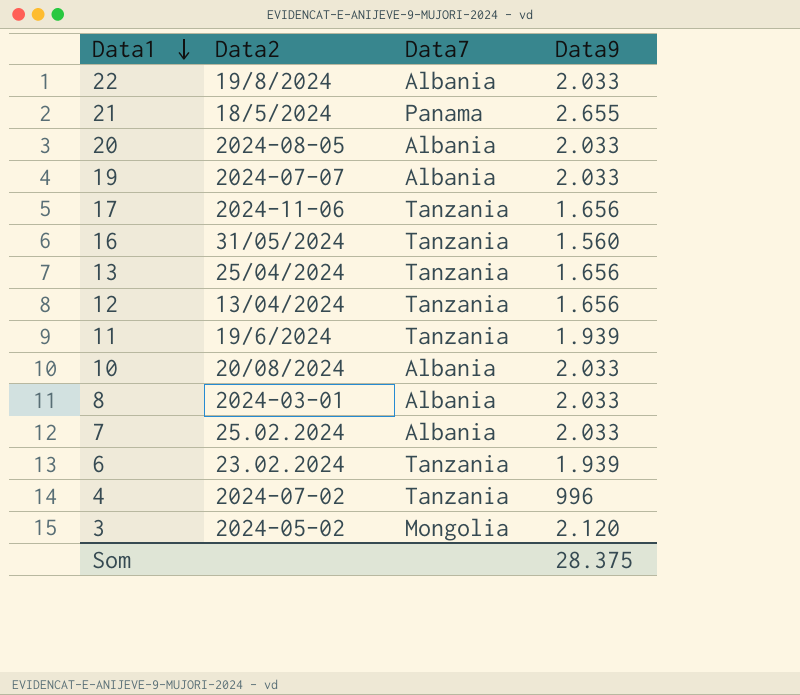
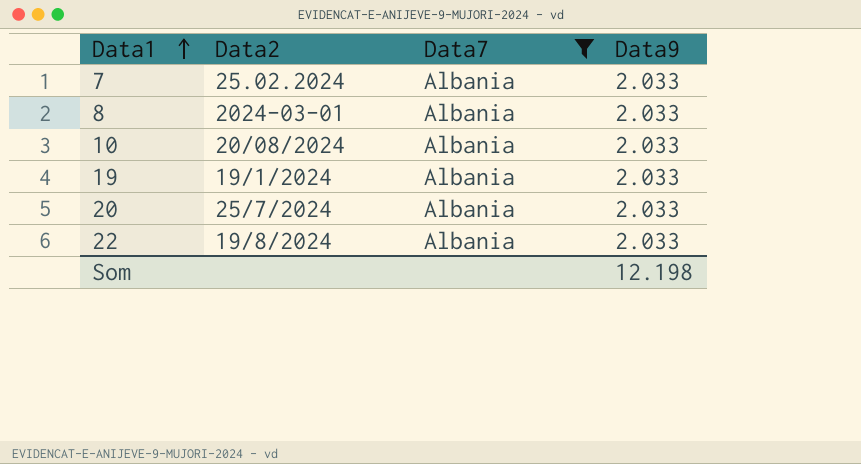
filter: none -> Data7 = Albania
row order: Data1 descending -> Data1 ascending
19 | Data2: 2024-07-07 -> 19/1/2024
20 | Data2: 2024-08-05 -> 25/7/2024
Som | Data9: 28.375 -> 12.198

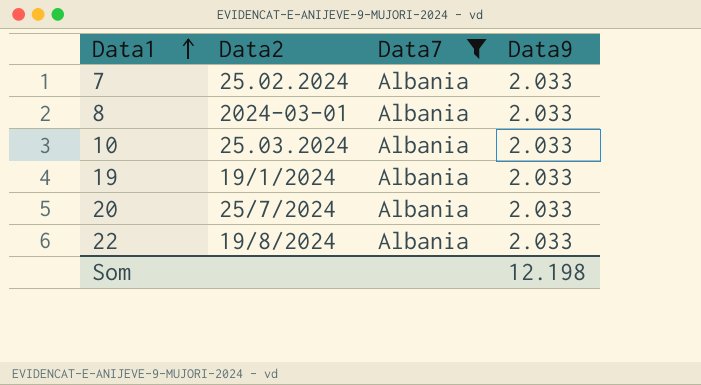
10 | Data2: 20/08/2024 -> 25.03.2024

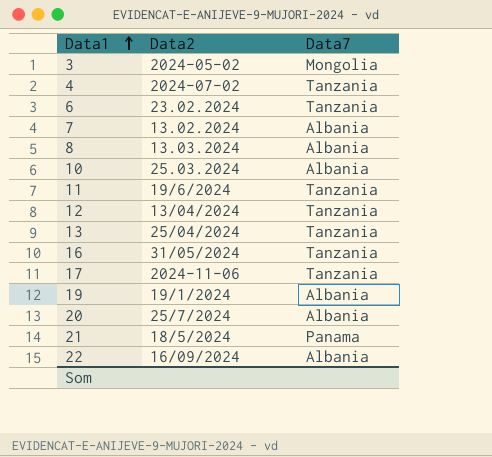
filter: Data7 = Albania -> none
column Data9 | position: 4 -> none
7 | Data2: 25.02.2024 -> 13.02.2024
8 | Data2: 2024-03-01 -> 13.03.2024
22 | Data2: 19/8/2024 -> 16/09/2024

